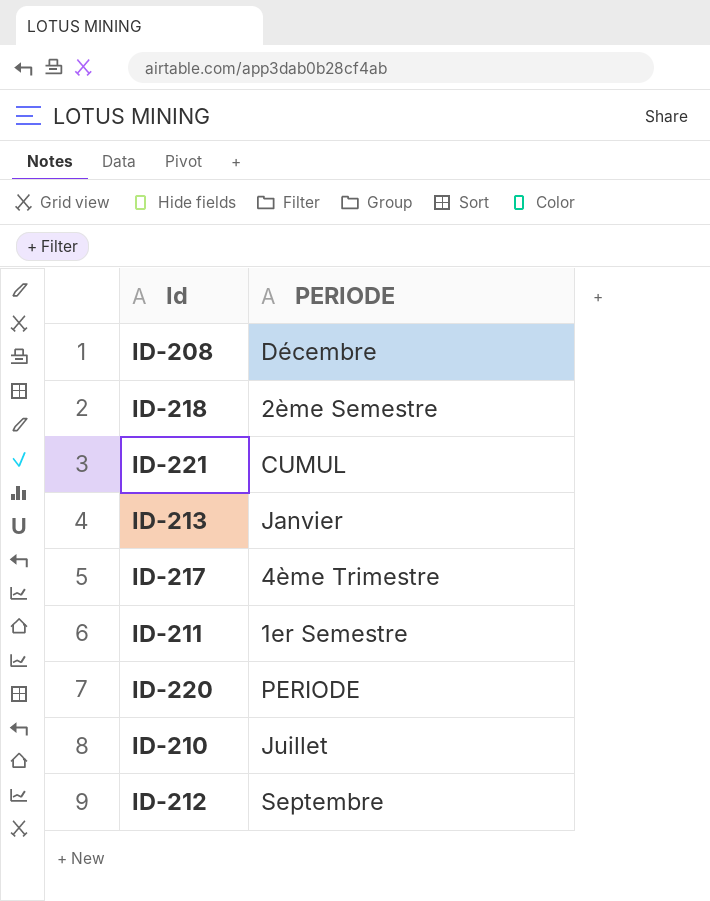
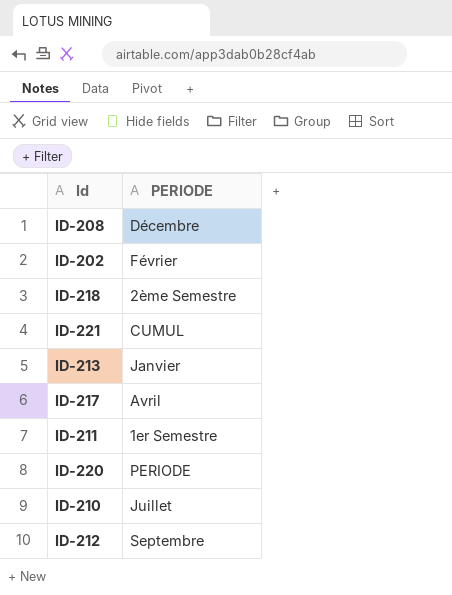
row ID-202: none -> Février
ID-217 | PERIODE: 4ème Trimestre -> Avril

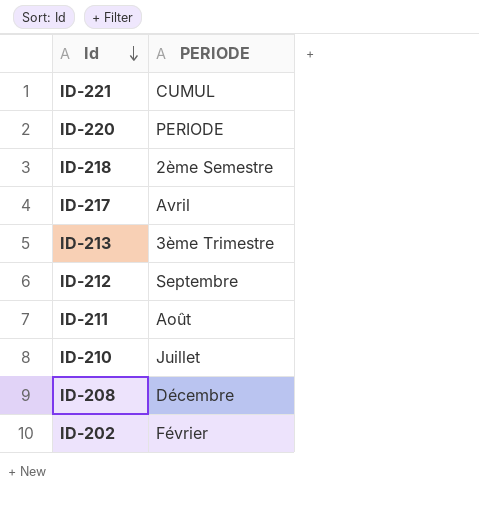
row order: none -> Id descending
ID-213 | PERIODE: Janvier -> 3ème Trimestre
ID-211 | PERIODE: 1er Semestre -> Août

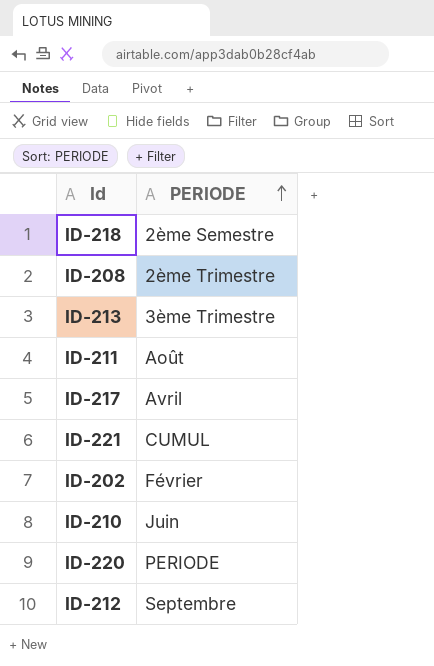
row order: Id descending -> PERIODE ascending
ID-208 | PERIODE: Décembre -> 2ème Trimestre
ID-210 | PERIODE: Juillet -> Juin

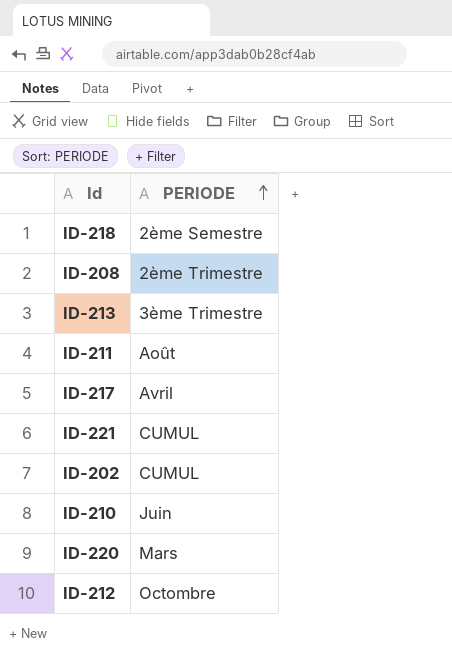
ID-202 | PERIODE: Février -> CUMUL
ID-220 | PERIODE: PERIODE -> Mars
ID-212 | PERIODE: Septembre -> Octombre

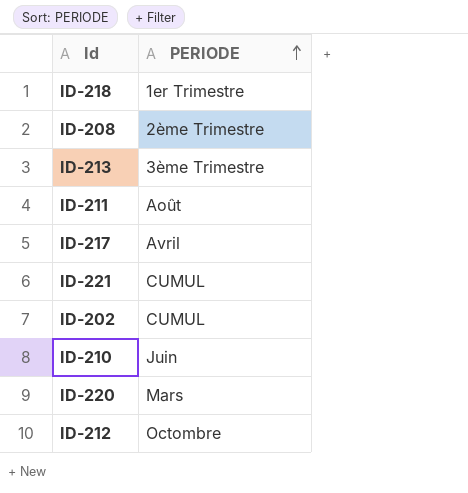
ID-218 | PERIODE: 2ème Semestre -> 1er Trimestre

